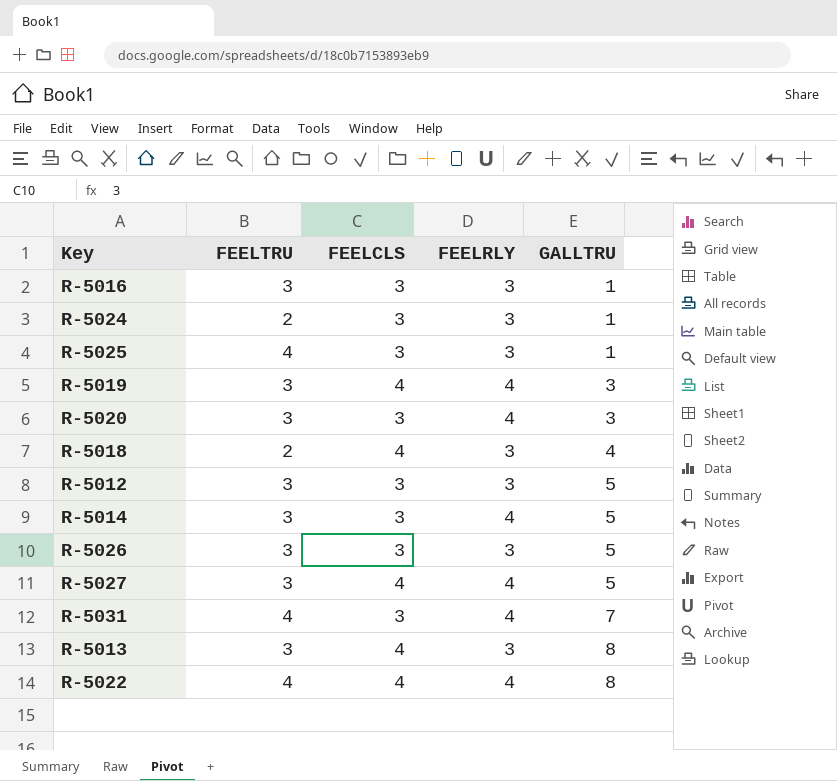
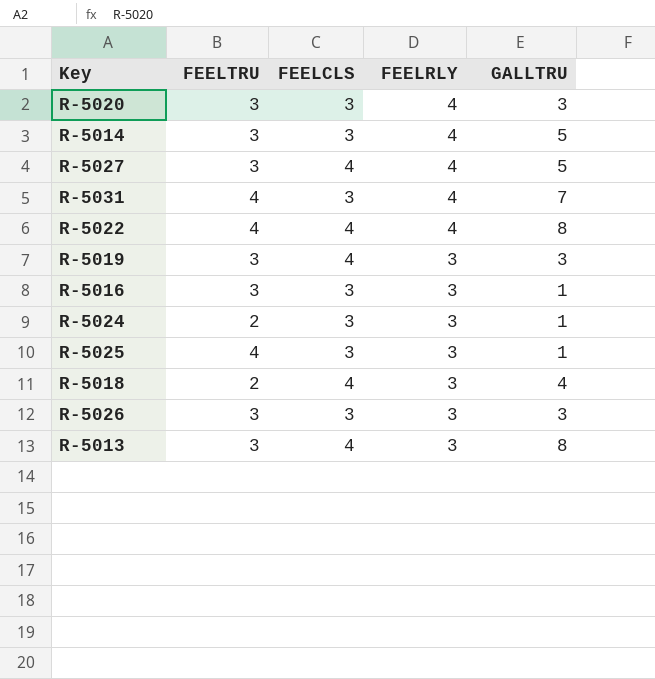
row order: GALLTRU ascending -> FEELRLY descending
row R-5012: 3 | 3 | 3 | 5 -> none
R-5019 | FEELRLY: 4 -> 3
R-5026 | GALLTRU: 5 -> 3

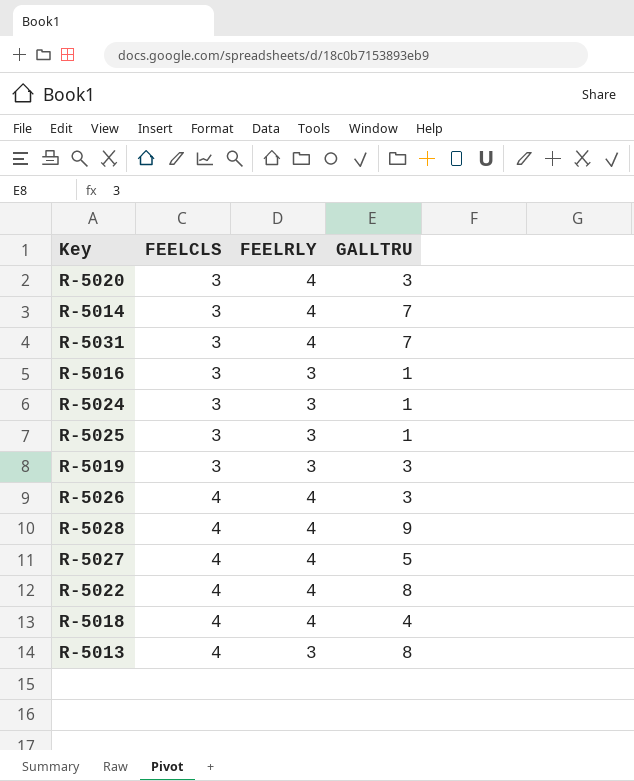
row order: FEELRLY descending -> FEELCLS ascending
column FEELTRU | position: 2 -> none
R-5014 | GALLTRU: 5 -> 7
R-5019 | FEELCLS: 4 -> 3
R-5026 | FEELCLS: 3 -> 4
R-5026 | FEELRLY: 3 -> 4
row R-5028: none -> 4 | 4 | 9
R-5018 | FEELRLY: 3 -> 4

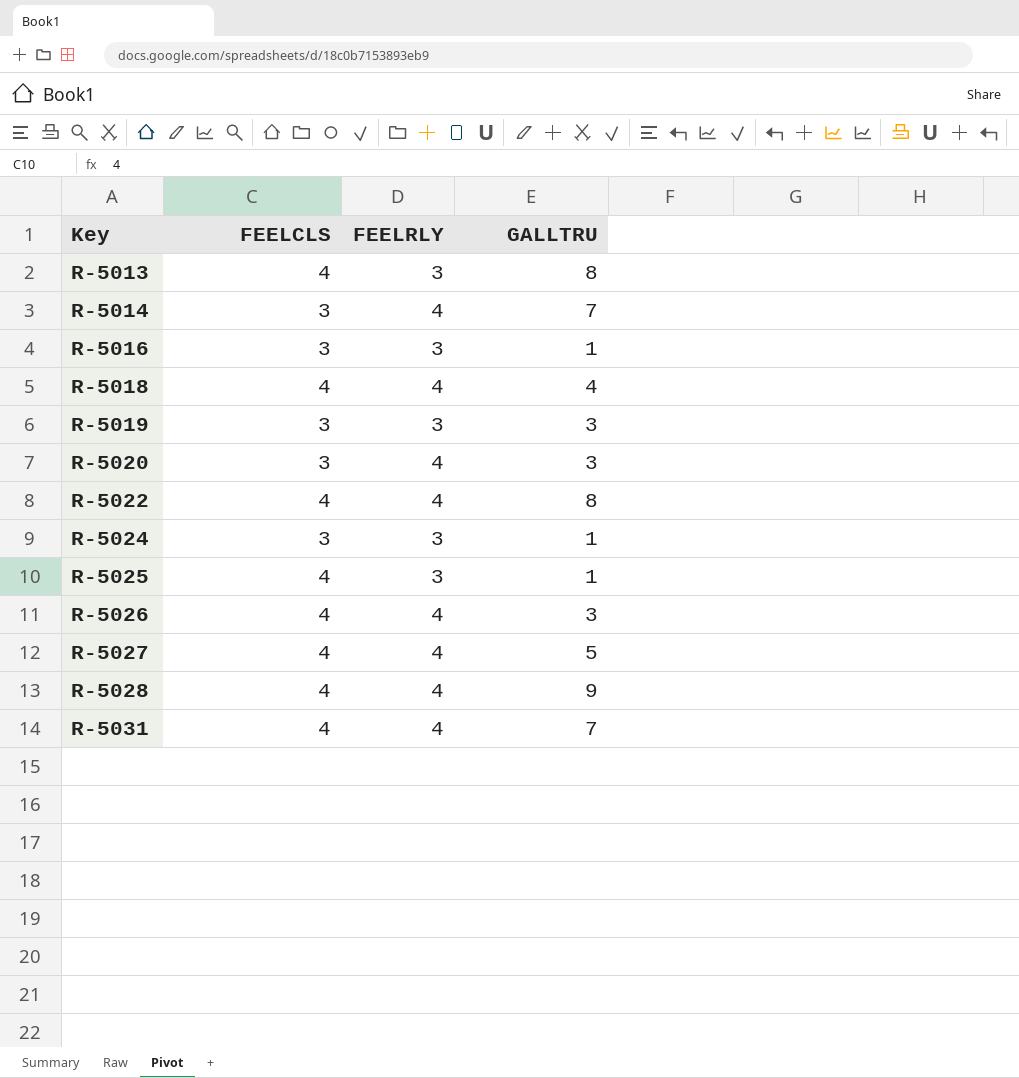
row order: FEELCLS ascending -> Key ascending
R-5025 | FEELCLS: 3 -> 4
R-5031 | FEELCLS: 3 -> 4

